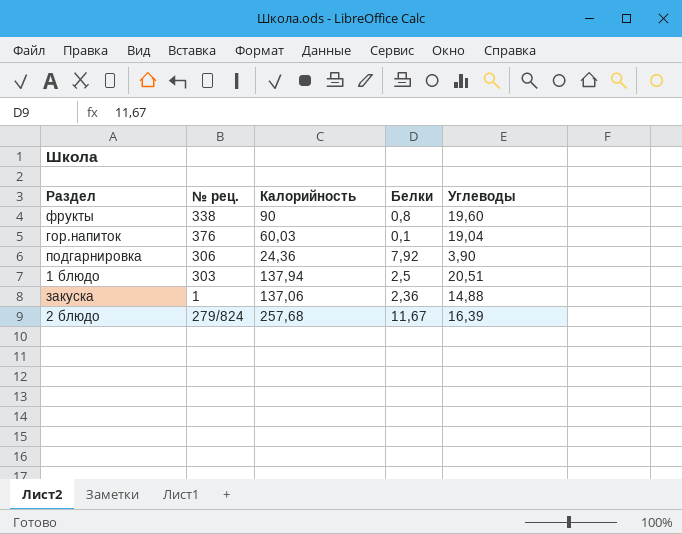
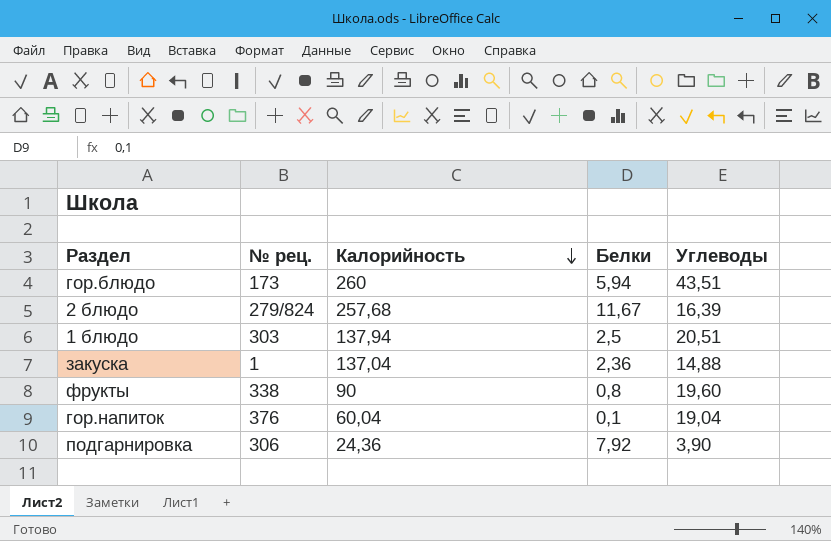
row order: none -> Калорийность descending
row гор.блюдо: none -> 173 | 260 | 5,94 | 43,51
закуска | Калорийность: 137,06 -> 137,04
гор.напиток | Калорийность: 60,03 -> 60,04

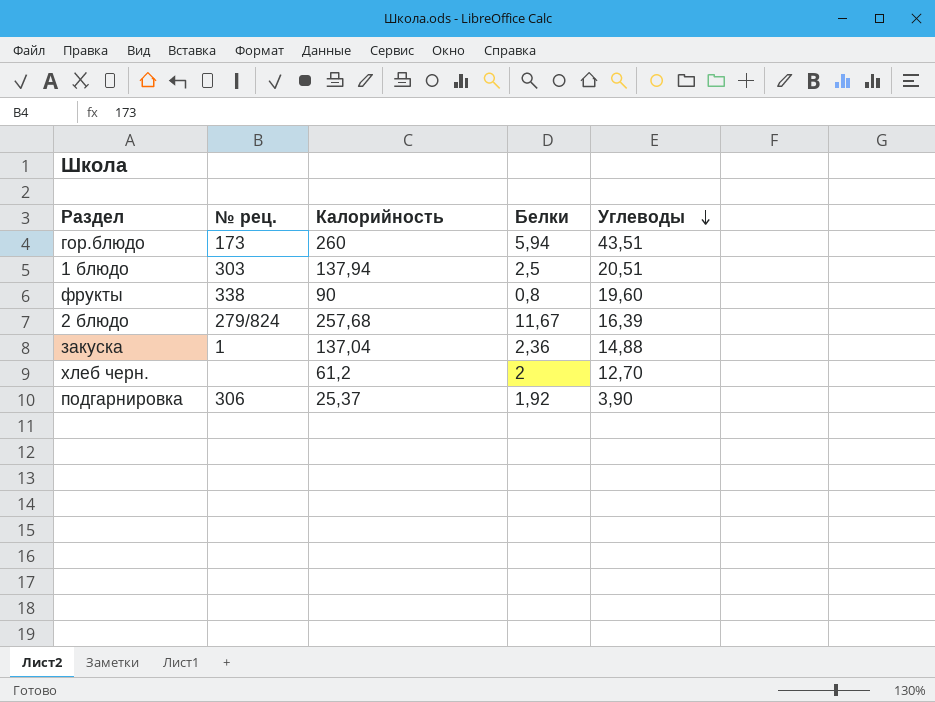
row order: Калорийность descending -> Углеводы descending
row гор.напиток: 376 | 60,04 | 0,1 | 19,04 -> none
row хлеб черн.: none -> none | 61,2 | 2 | 12,70
подгарнировка | Калорийность: 24,36 -> 25,37
подгарнировка | Белки: 7,92 -> 1,92

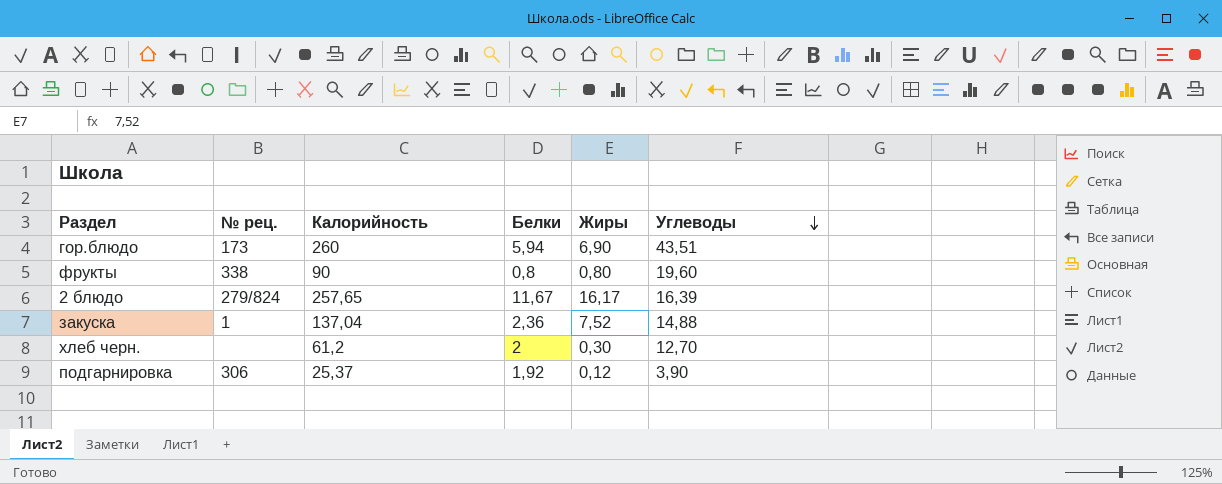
column Жиры | position: none -> 5
row 1 блюдо: 303 | 137,94 | 2,5 | 20,51 -> none
2 блюдо | Калорийность: 257,68 -> 257,65

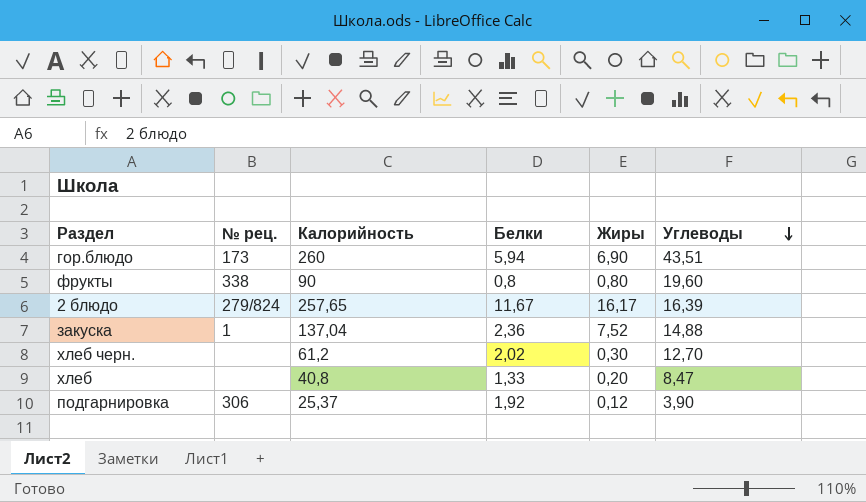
хлеб черн. | Белки: 2 -> 2,02
row хлеб: none -> none | 40,8 | 1,33 | 0,20 | 8,47

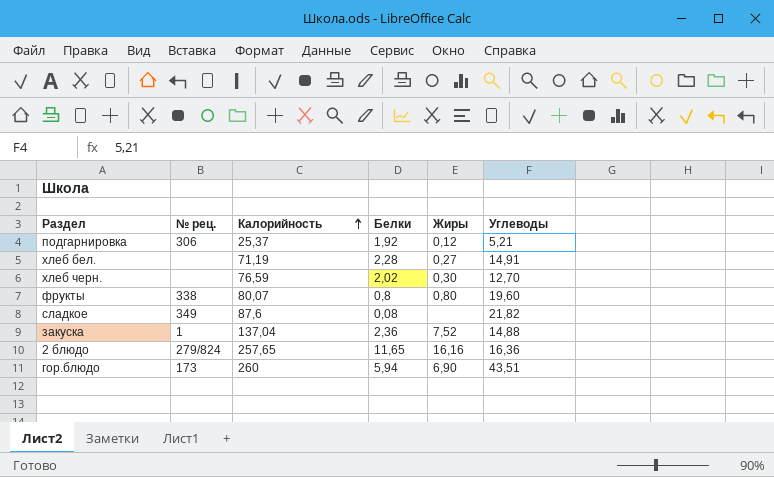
row order: Углеводы descending -> Калорийность ascending
row хлеб: none | 40,8 | 1,33 | 0,20 | 8,47 -> none
подгарнировка | Углеводы: 3,90 -> 5,21
row хлеб бел.: none -> none | 71,19 | 2,28 | 0,27 | 14,91
хлеб черн. | Калорийность: 61,2 -> 76,59
фрукты | Калорийность: 90 -> 80,07
row сладкое: none -> 349 | 87,6 | 0,08 | none | 21,82
2 блюдо | Белки: 11,67 -> 11,65
2 блюдо | Жиры: 16,17 -> 16,16
2 блюдо | Углеводы: 16,39 -> 16,36

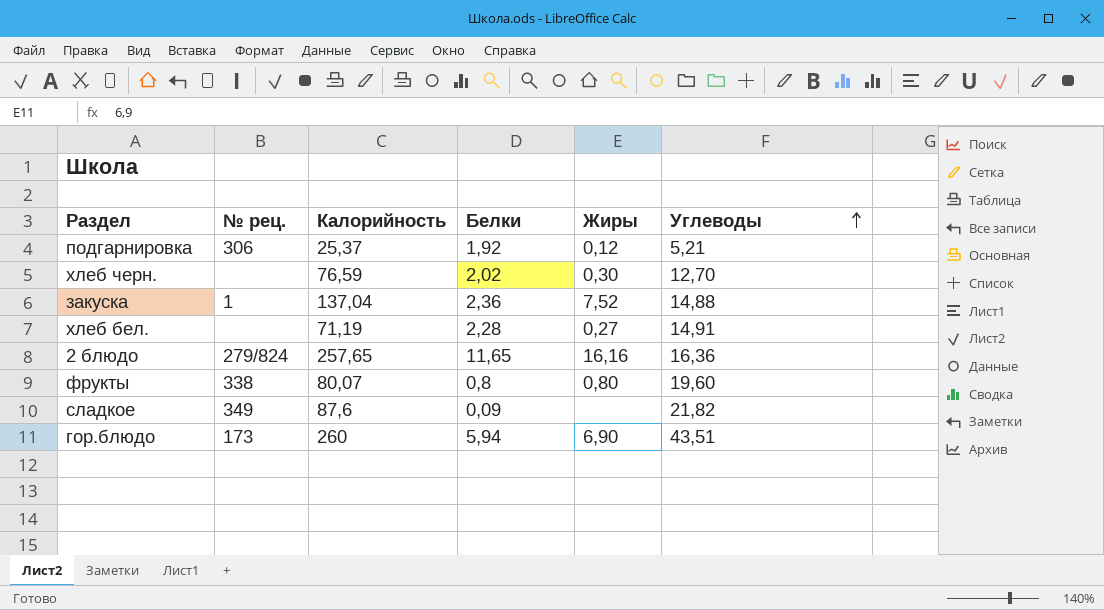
row order: Калорийность ascending -> Углеводы ascending
сладкое | Белки: 0,08 -> 0,09

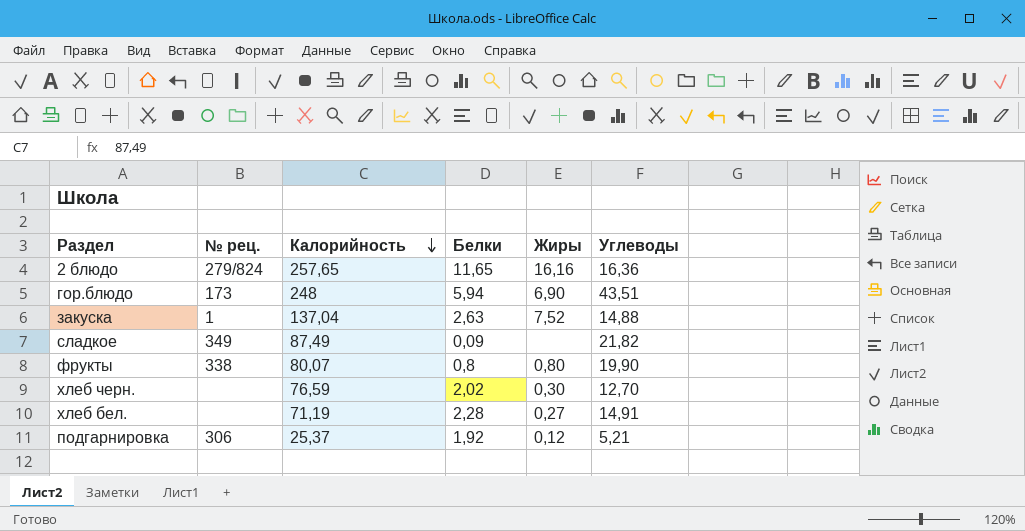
row order: Углеводы ascending -> Калорийность descending
гор.блюдо | Калорийность: 260 -> 248
закуска | Белки: 2,36 -> 2,63
сладкое | Калорийность: 87,6 -> 87,49
фрукты | Углеводы: 19,60 -> 19,90

